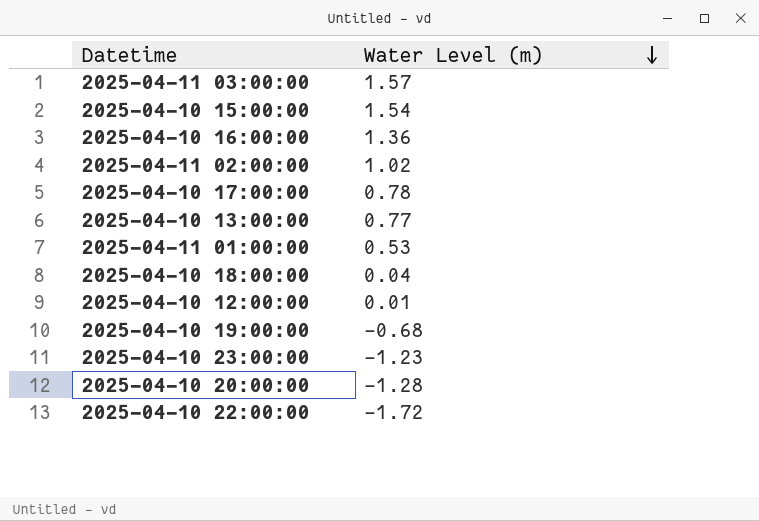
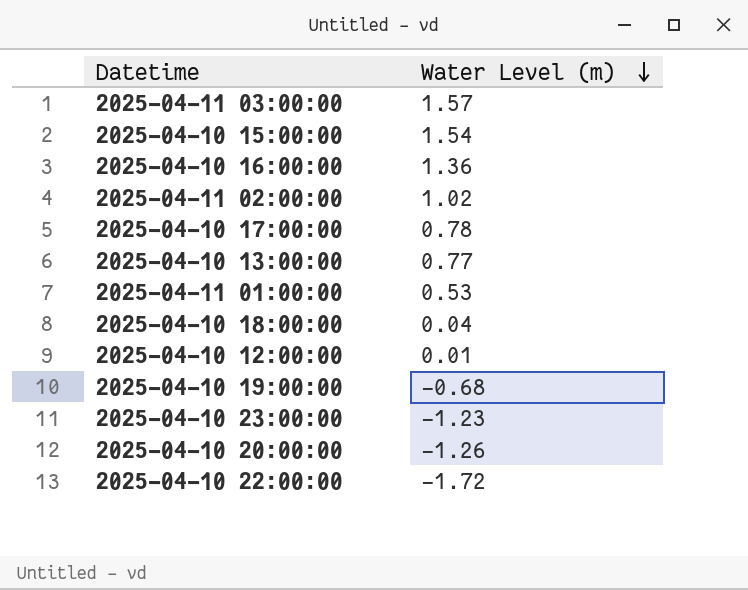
2025-04-10 20:00:00 | Water Level (m): -1.28 -> -1.26

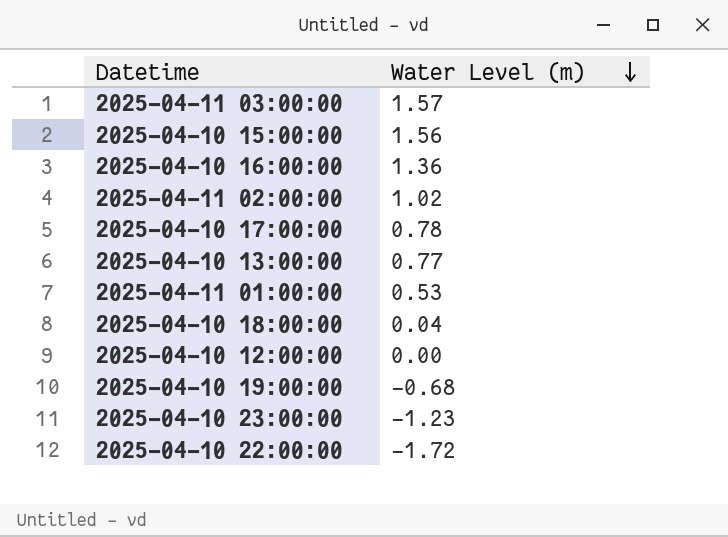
row 2025-04-10 20:00:00: -1.26 -> none
2025-04-10 15:00:00 | Water Level (m): 1.54 -> 1.56
2025-04-10 12:00:00 | Water Level (m): 0.01 -> 0.00

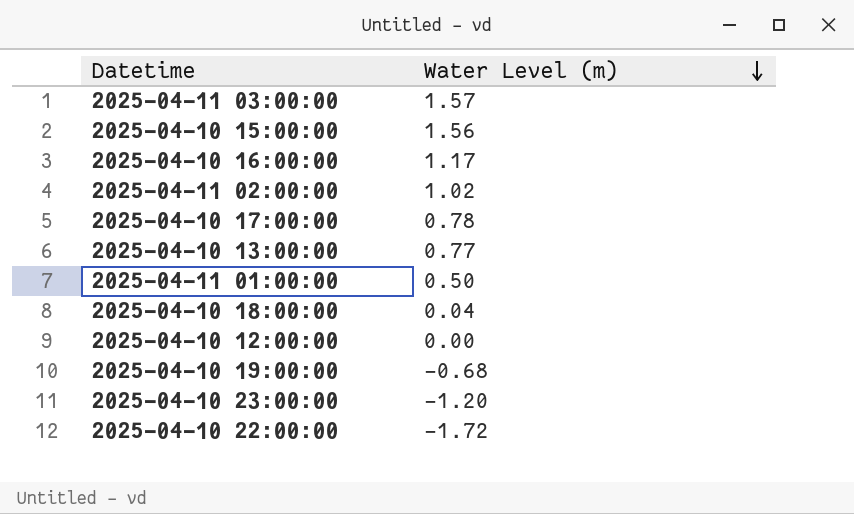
2025-04-10 16:00:00 | Water Level (m): 1.36 -> 1.17
2025-04-11 01:00:00 | Water Level (m): 0.53 -> 0.50
2025-04-10 23:00:00 | Water Level (m): -1.23 -> -1.20

